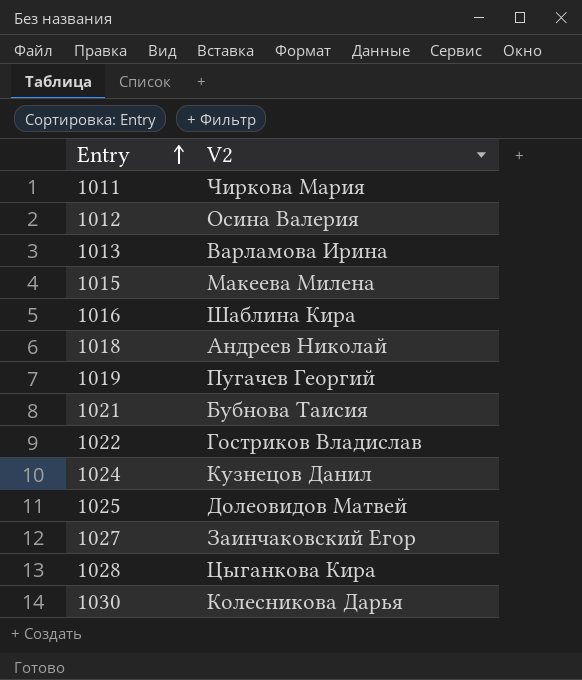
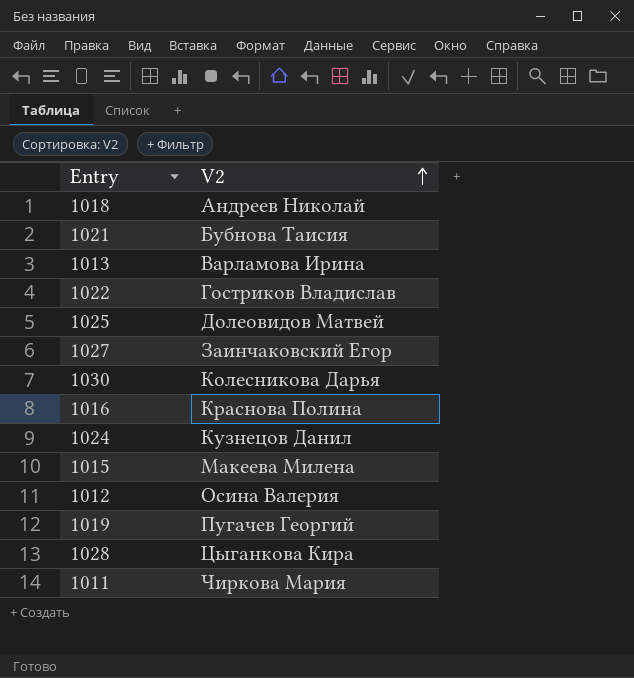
row order: Entry ascending -> V2 ascending
1016 | V2: Шаблина Кира -> Краснова Полина

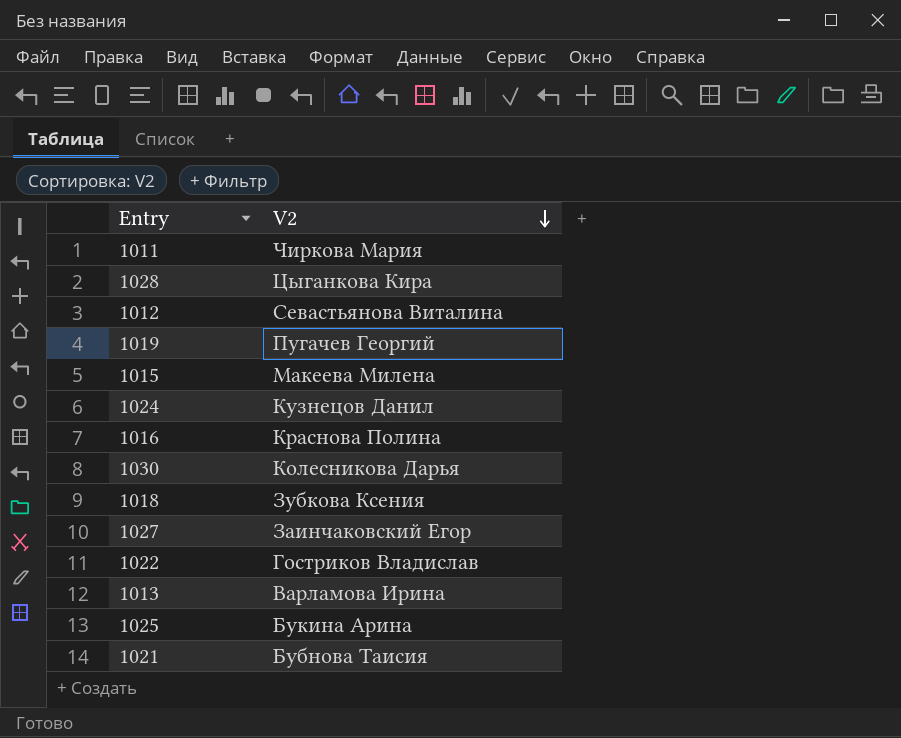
row order: V2 ascending -> V2 descending
1012 | V2: Осина Валерия -> Севастьянова Виталина
1018 | V2: Андреев Николай -> Зубкова Ксения
1025 | V2: Долеовидов Матвей -> Букина Арина

